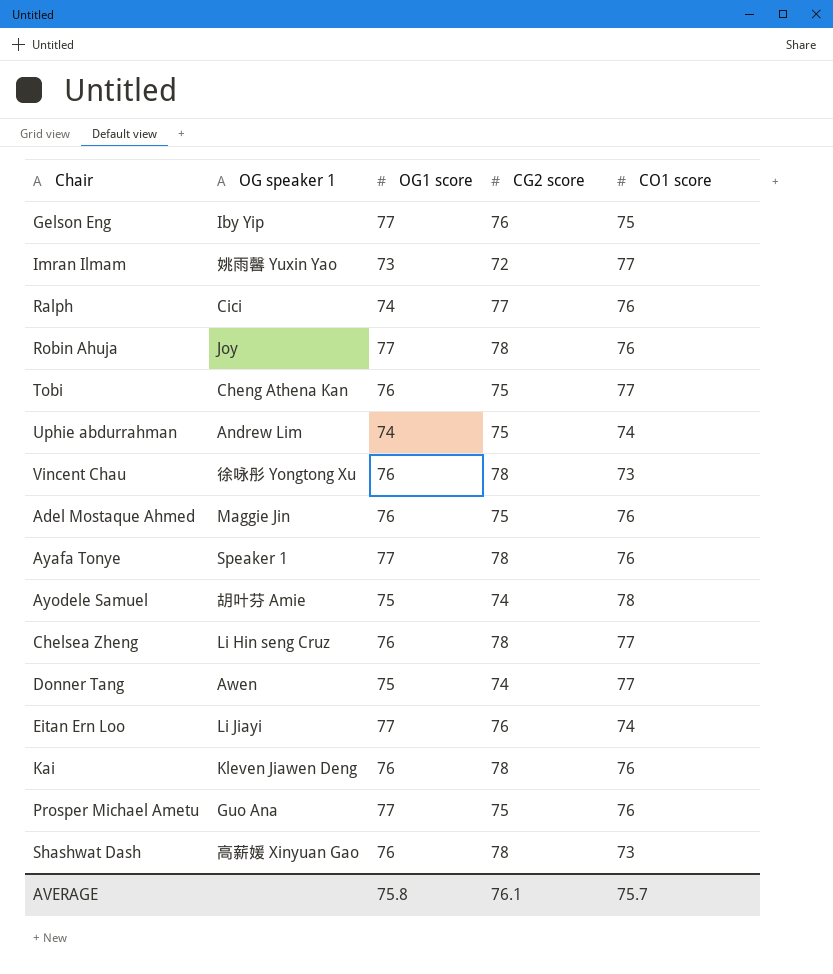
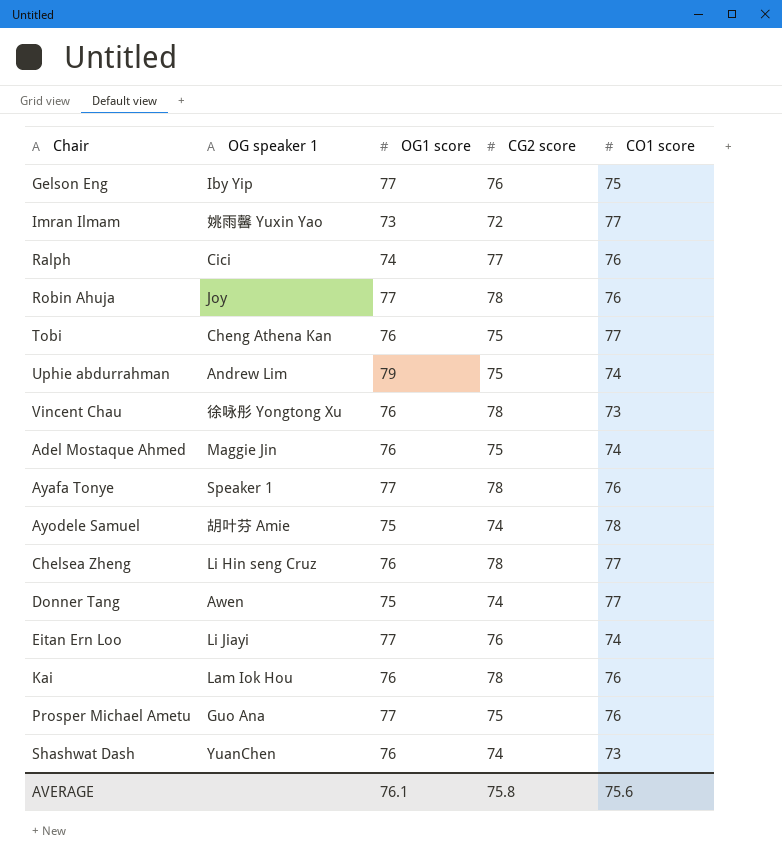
Uphie abdurrahman | OG1 score: 74 -> 79
Adel Mostaque Ahmed | CO1 score: 76 -> 74
Kai | OG speaker 1: Kleven Jiawen Deng -> Lam Iok Hou
Shashwat Dash | OG speaker 1: 高薪媛 Xinyuan Gao -> YuanChen
Shashwat Dash | CG2 score: 78 -> 74
AVERAGE | OG1 score: 75.8 -> 76.1
AVERAGE | CG2 score: 76.1 -> 75.8
AVERAGE | CO1 score: 75.7 -> 75.6

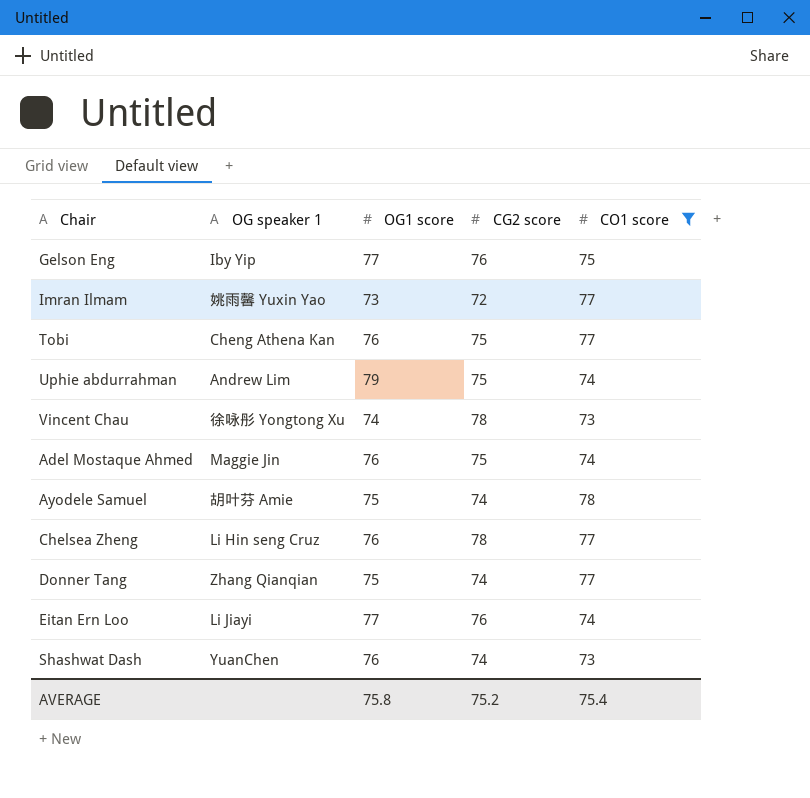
filter: none -> CO1 score != 76
Vincent Chau | OG1 score: 76 -> 74
Donner Tang | OG speaker 1: Awen -> Zhang Qianqian
AVERAGE | OG1 score: 76.1 -> 75.8
AVERAGE | CG2 score: 75.8 -> 75.2
AVERAGE | CO1 score: 75.6 -> 75.4

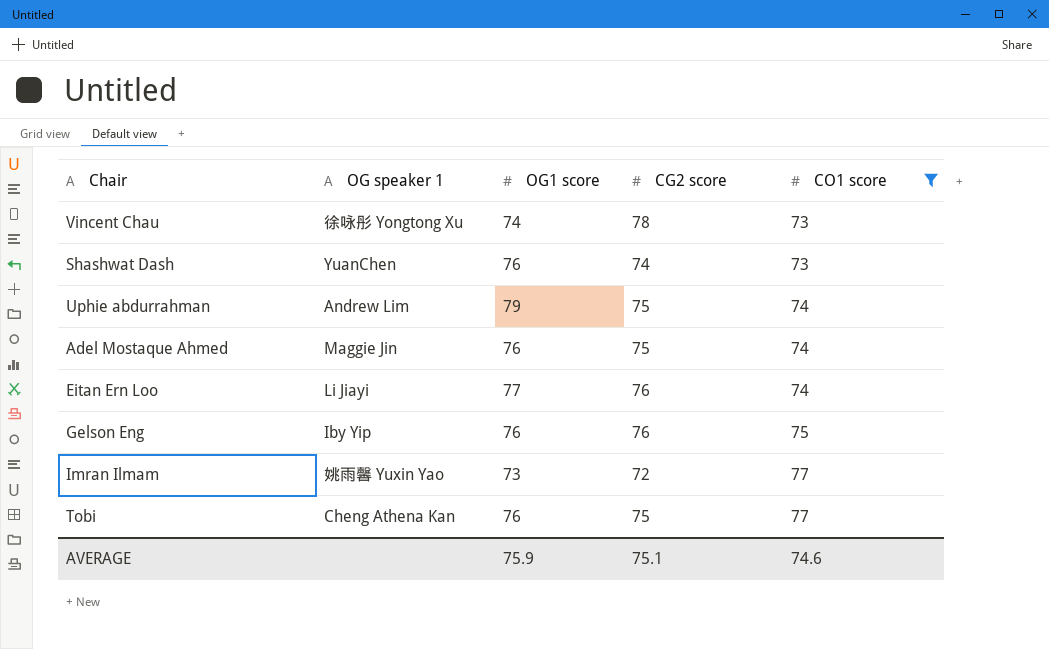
row order: none -> CO1 score ascending
row Ayodele Samuel: 胡叶芬 Amie | 75 | 74 | 78 -> none
row Chelsea Zheng: Li Hin seng Cruz | 76 | 78 | 77 -> none
row Donner Tang: Zhang Qianqian | 75 | 74 | 77 -> none
Gelson Eng | OG1 score: 77 -> 76
AVERAGE | OG1 score: 75.8 -> 75.9
AVERAGE | CG2 score: 75.2 -> 75.1
AVERAGE | CO1 score: 75.4 -> 74.6

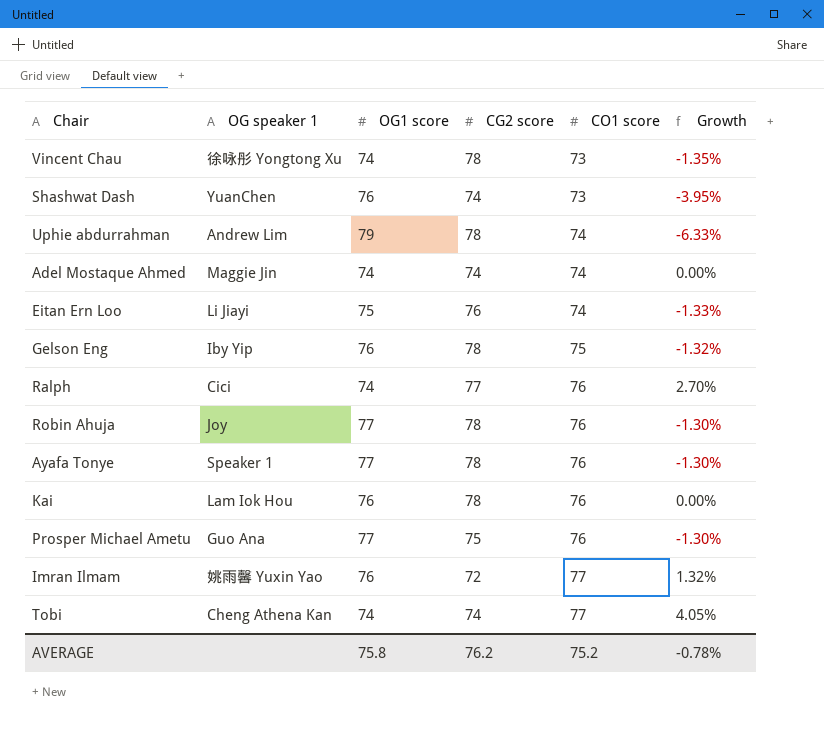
filter: CO1 score != 76 -> none
column Growth | formula: none -> ([CO1 score] - [OG1 score]) / [OG1 score]
Uphie abdurrahman | CG2 score: 75 -> 78
Adel Mostaque Ahmed | OG1 score: 76 -> 74
Adel Mostaque Ahmed | CG2 score: 75 -> 74
Eitan Ern Loo | OG1 score: 77 -> 75
Gelson Eng | CG2 score: 76 -> 78
Imran Ilmam | OG1 score: 73 -> 76
Tobi | OG1 score: 76 -> 74
Tobi | CG2 score: 75 -> 74
AVERAGE | OG1 score: 75.9 -> 75.8
AVERAGE | CG2 score: 75.1 -> 76.2
AVERAGE | CO1 score: 74.6 -> 75.2

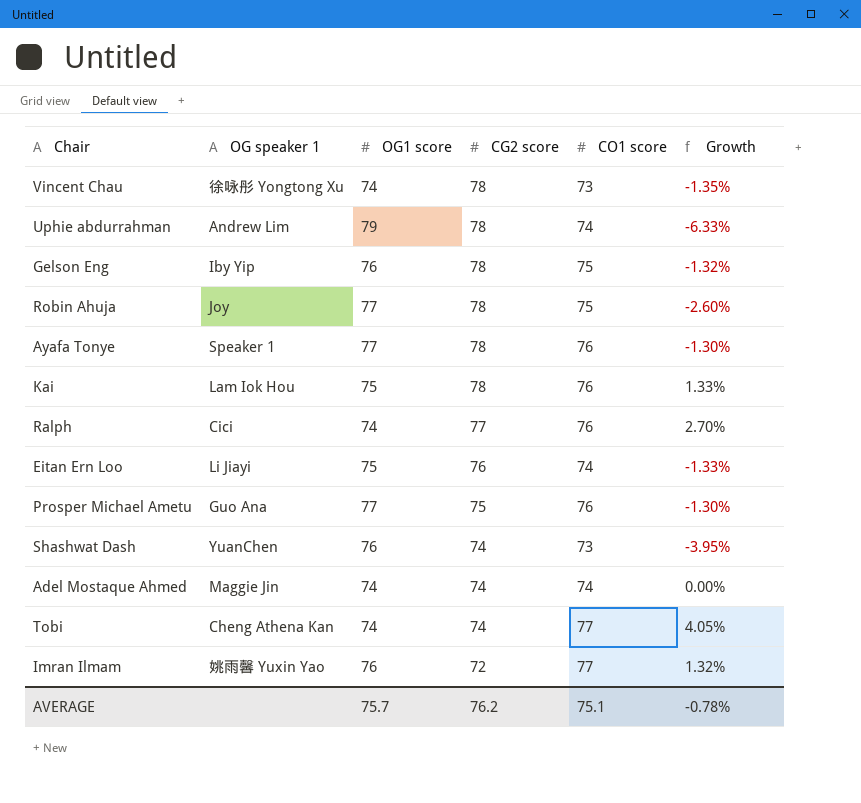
row order: CO1 score ascending -> CG2 score descending
Robin Ahuja | CO1 score: 76 -> 75
Robin Ahuja | Growth: -1.30% -> -2.60%
Kai | OG1 score: 76 -> 75
Kai | Growth: 0.00% -> 1.33%
AVERAGE | OG1 score: 75.8 -> 75.7
AVERAGE | CO1 score: 75.2 -> 75.1

